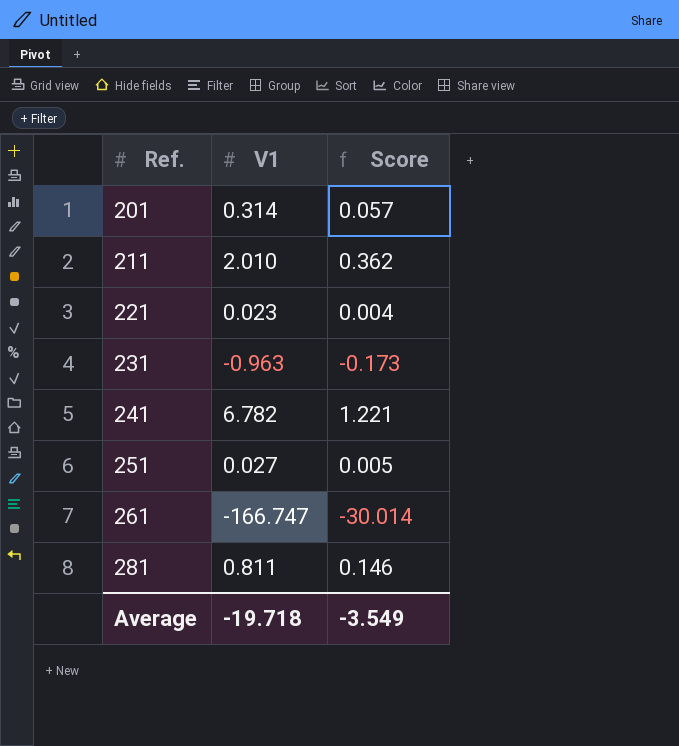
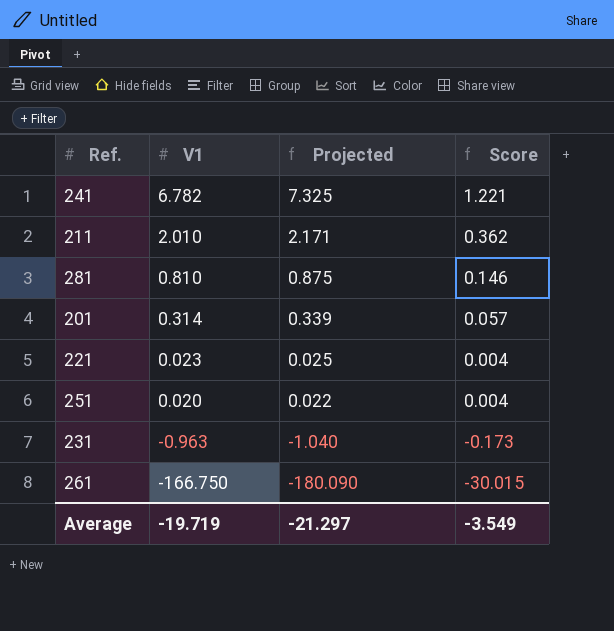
row order: Ref. ascending -> V1 descending
column Projected | formula: none -> [V1] * 1.08
281 | V1: 0.811 -> 0.810
251 | V1: 0.027 -> 0.020
251 | Score: 0.005 -> 0.004
261 | V1: -166.747 -> -166.750
261 | Score: -30.014 -> -30.015
Average | V1: -19.718 -> -19.719

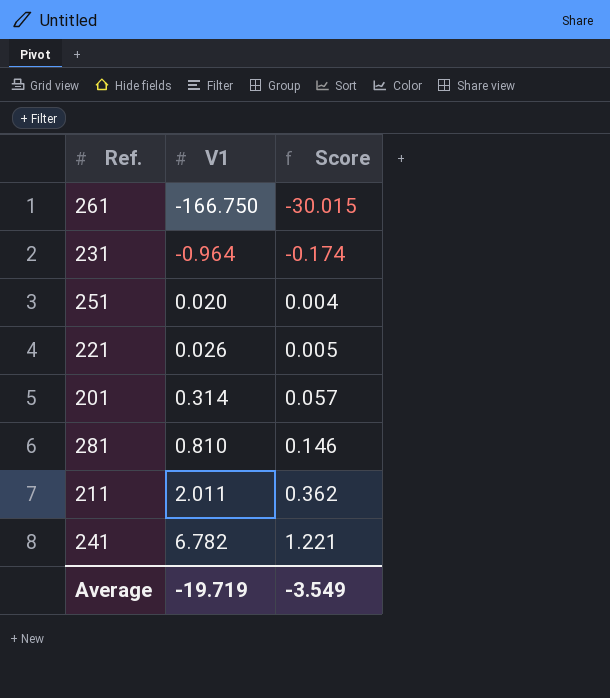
row order: V1 descending -> V1 ascending
column Projected | formula: [V1] * 1.08 -> none
231 | V1: -0.963 -> -0.964
231 | Score: -0.173 -> -0.174
221 | V1: 0.023 -> 0.026
221 | Score: 0.004 -> 0.005
211 | V1: 2.010 -> 2.011

